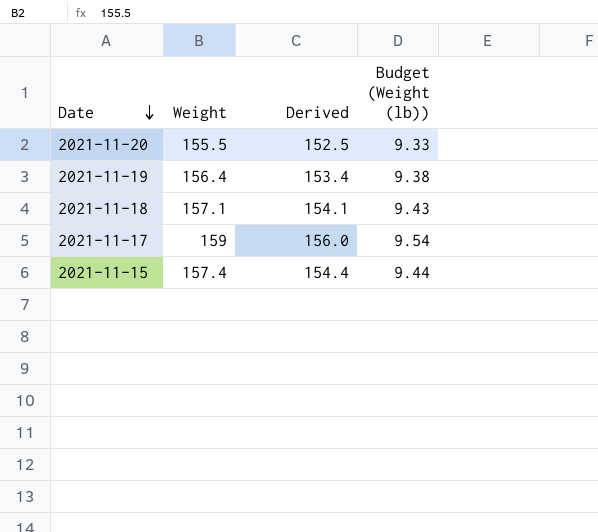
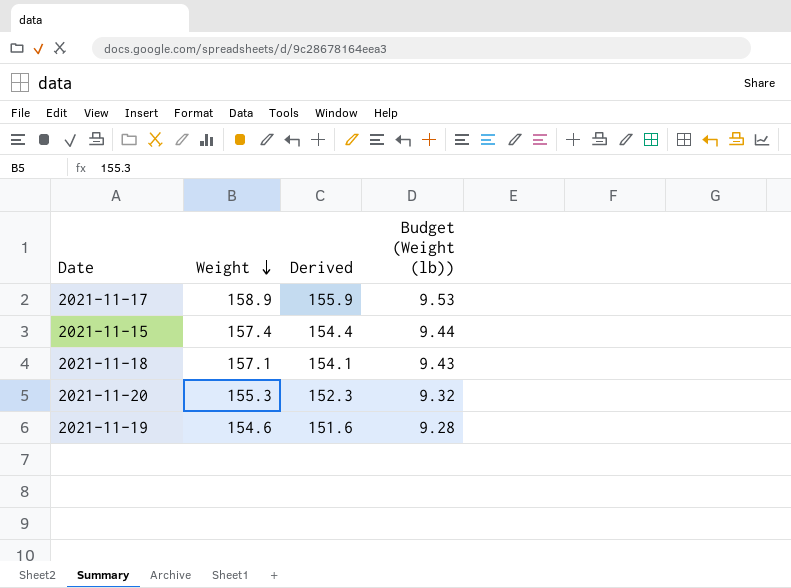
row order: Date descending -> Weight descending
2021-11-17 | Weight: 159 -> 158.9
2021-11-17 | Derived: 156.0 -> 155.9
2021-11-17 | Budget (Weight (lb)): 9.54 -> 9.53
2021-11-20 | Weight: 155.5 -> 155.3
2021-11-20 | Derived: 152.5 -> 152.3
2021-11-20 | Budget (Weight (lb)): 9.33 -> 9.32
2021-11-19 | Weight: 156.4 -> 154.6
2021-11-19 | Derived: 153.4 -> 151.6
2021-11-19 | Budget (Weight (lb)): 9.38 -> 9.28

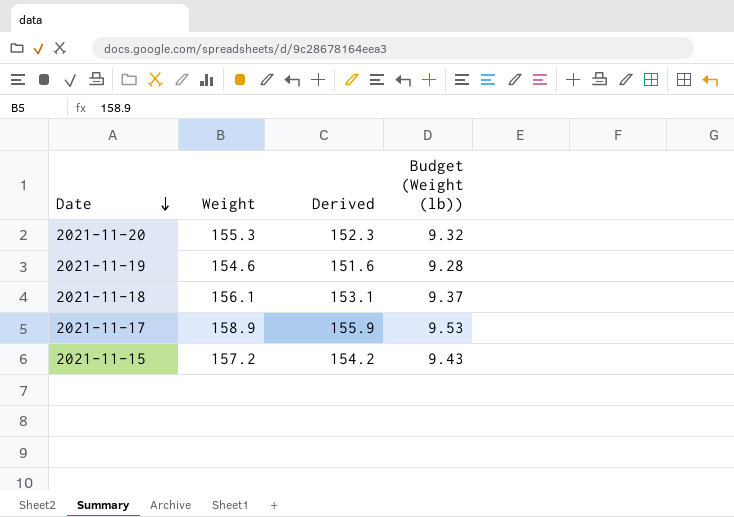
row order: Weight descending -> Date descending
2021-11-18 | Weight: 157.1 -> 156.1
2021-11-18 | Derived: 154.1 -> 153.1
2021-11-18 | Budget (Weight (lb)): 9.43 -> 9.37
2021-11-15 | Weight: 157.4 -> 157.2
2021-11-15 | Derived: 154.4 -> 154.2
2021-11-15 | Budget (Weight (lb)): 9.44 -> 9.43

